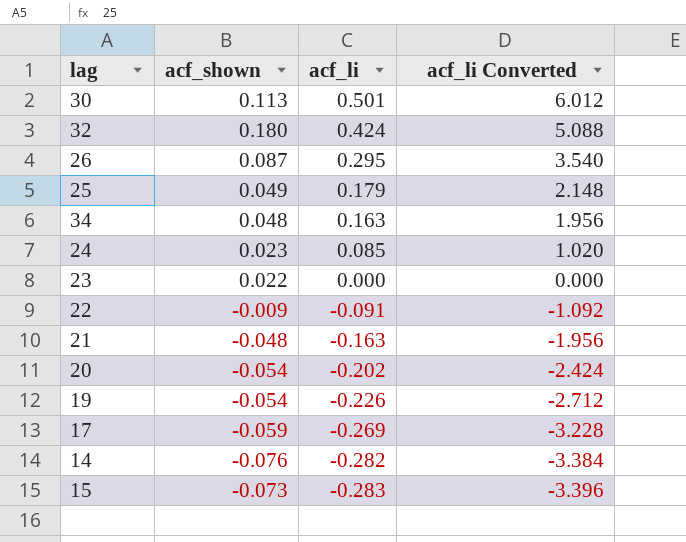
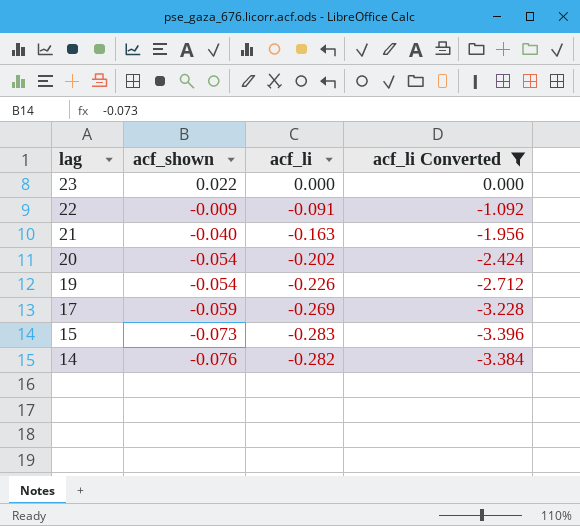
filter: none -> acf_li Converted <= 0.000
row order: acf_li descending -> lag descending
21 | acf_shown: -0.048 -> -0.040

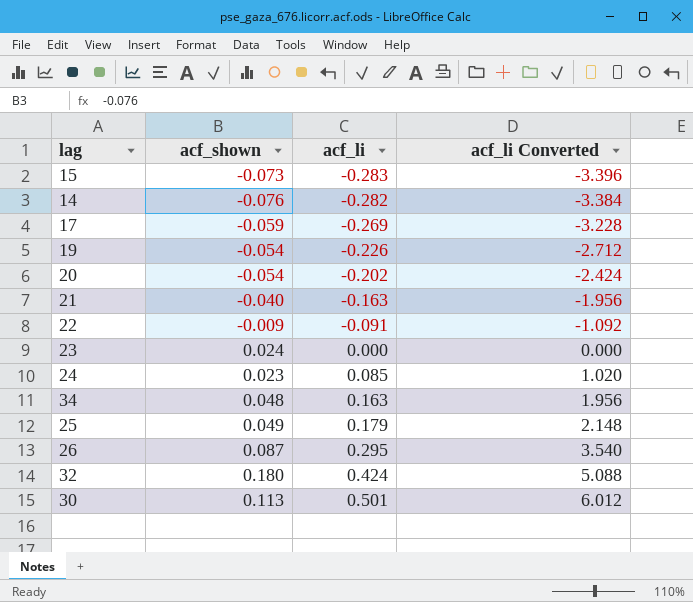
filter: acf_li Converted <= 0.000 -> none
row order: lag descending -> acf_li ascending
23 | acf_shown: 0.022 -> 0.024

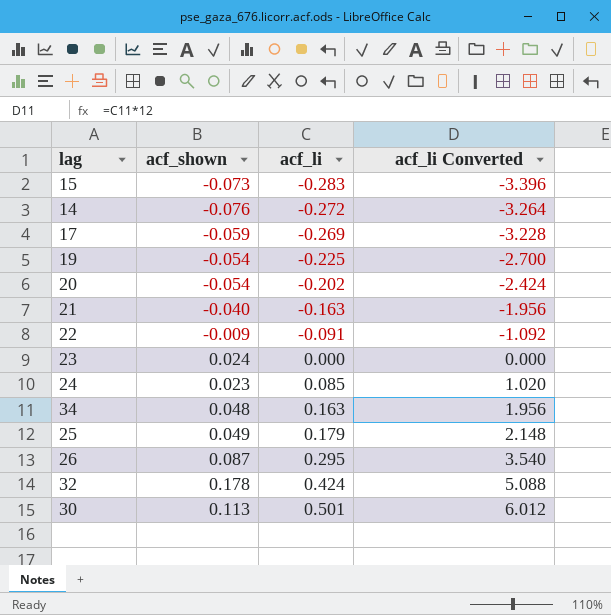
14 | acf_li: -0.282 -> -0.272
14 | acf_li Converted: -3.384 -> -3.264
19 | acf_li: -0.226 -> -0.225
19 | acf_li Converted: -2.712 -> -2.700
32 | acf_shown: 0.180 -> 0.178

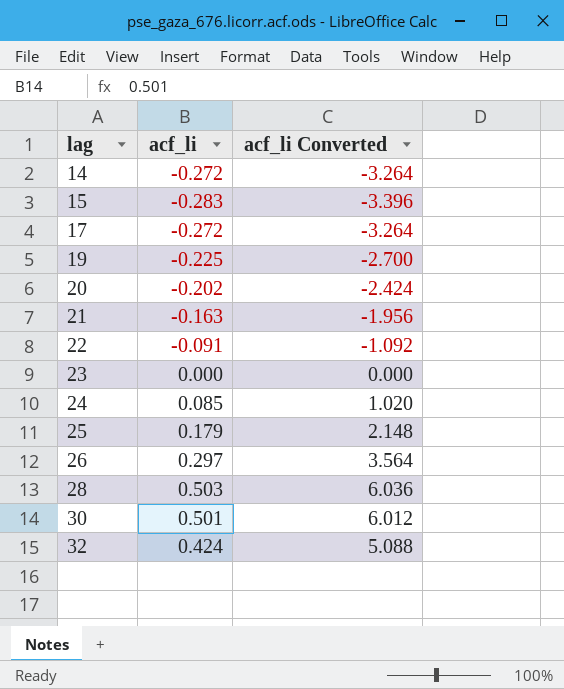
row order: acf_li ascending -> lag ascending
column acf_shown | position: 2 -> none
row 34: 0.048 | 0.163 | 1.956 -> none
17 | acf_li: -0.269 -> -0.272
17 | acf_li Converted: -3.228 -> -3.264
26 | acf_li: 0.295 -> 0.297
26 | acf_li Converted: 3.540 -> 3.564
row 28: none -> 0.503 | 6.036

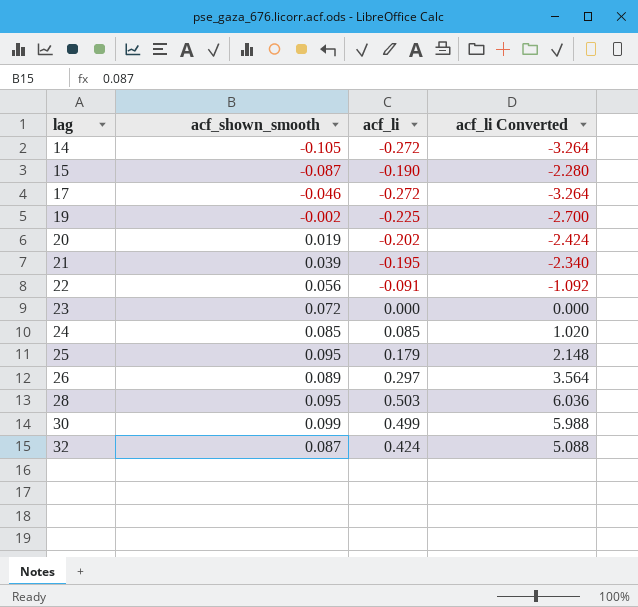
column acf_shown_smooth | position: none -> 2
15 | acf_li: -0.283 -> -0.190
15 | acf_li Converted: -3.396 -> -2.280
21 | acf_li: -0.163 -> -0.195
21 | acf_li Converted: -1.956 -> -2.340
30 | acf_li: 0.501 -> 0.499
30 | acf_li Converted: 6.012 -> 5.988

